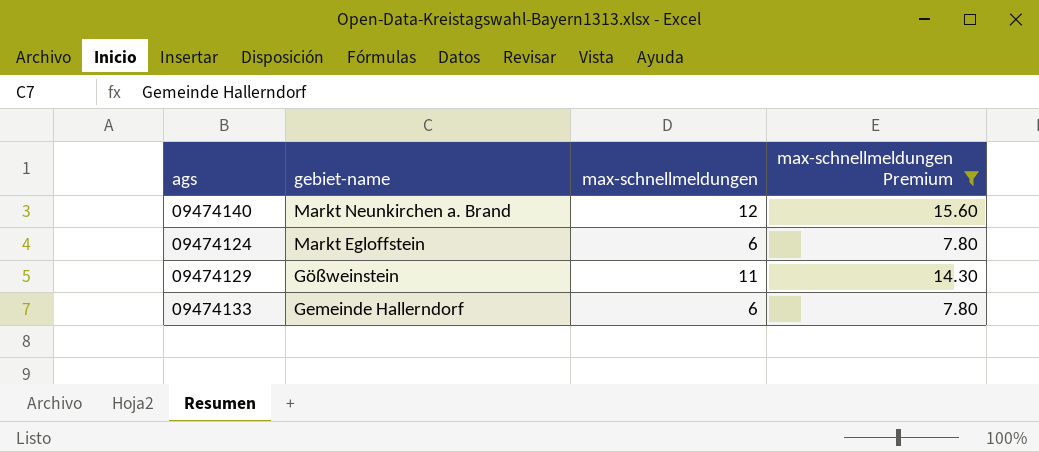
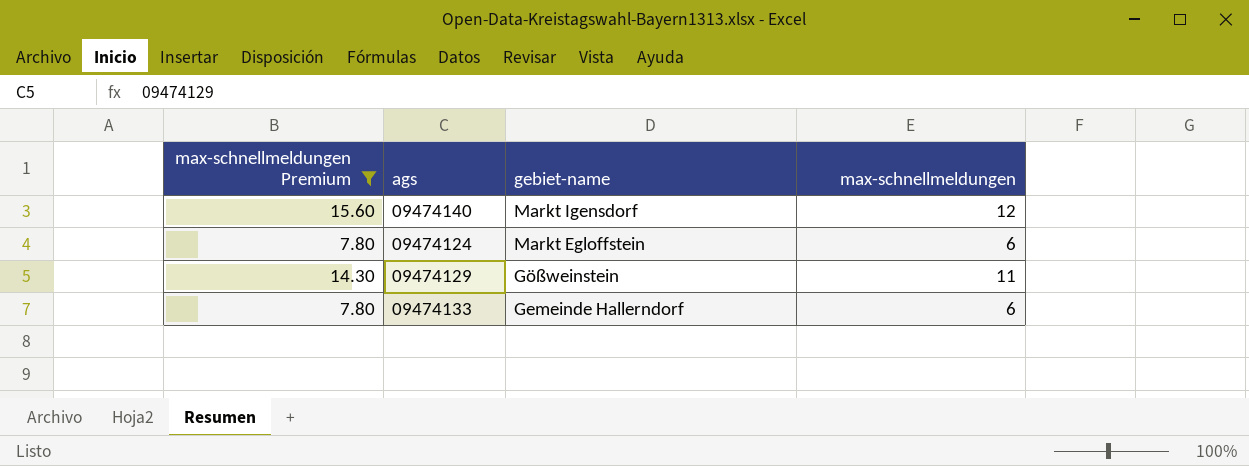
column max-schnellmeldungen Premium | position: 4 -> 1
09474140 | gebiet-name: Markt Neunkirchen a. Brand -> Markt Igensdorf

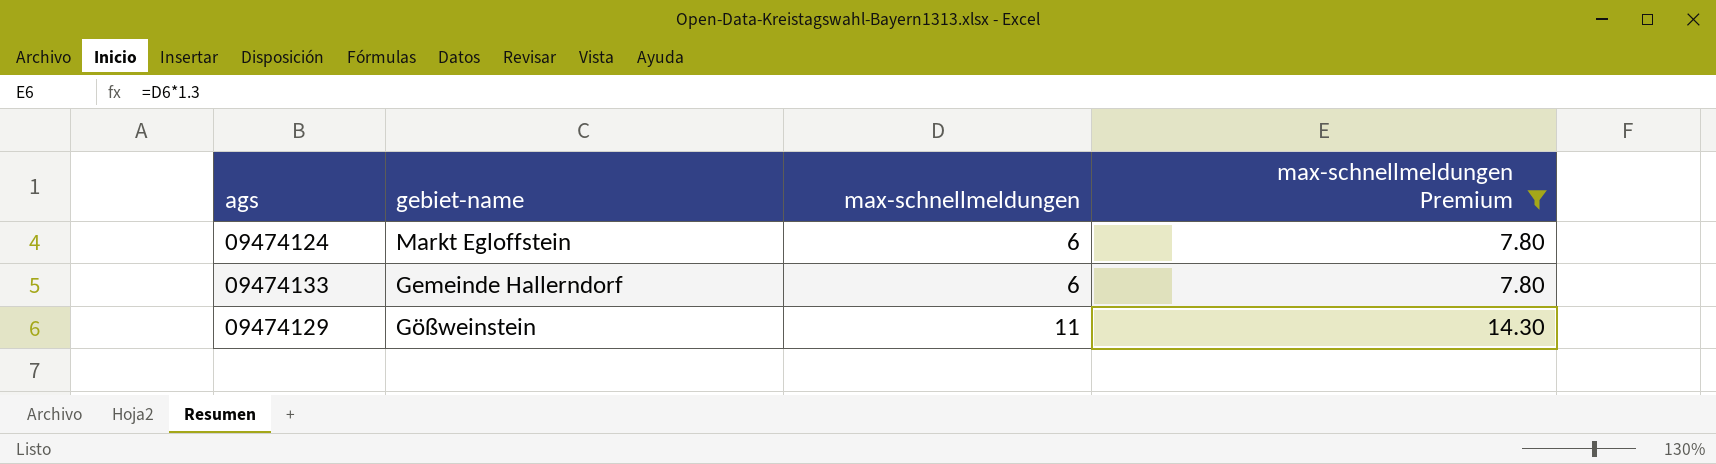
row order: gebiet-name descending -> max-schnellmeldungen ascending
column max-schnellmeldungen Premium | position: 1 -> 4
row 09474140: 15.60 | Markt Igensdorf | 12 -> none

